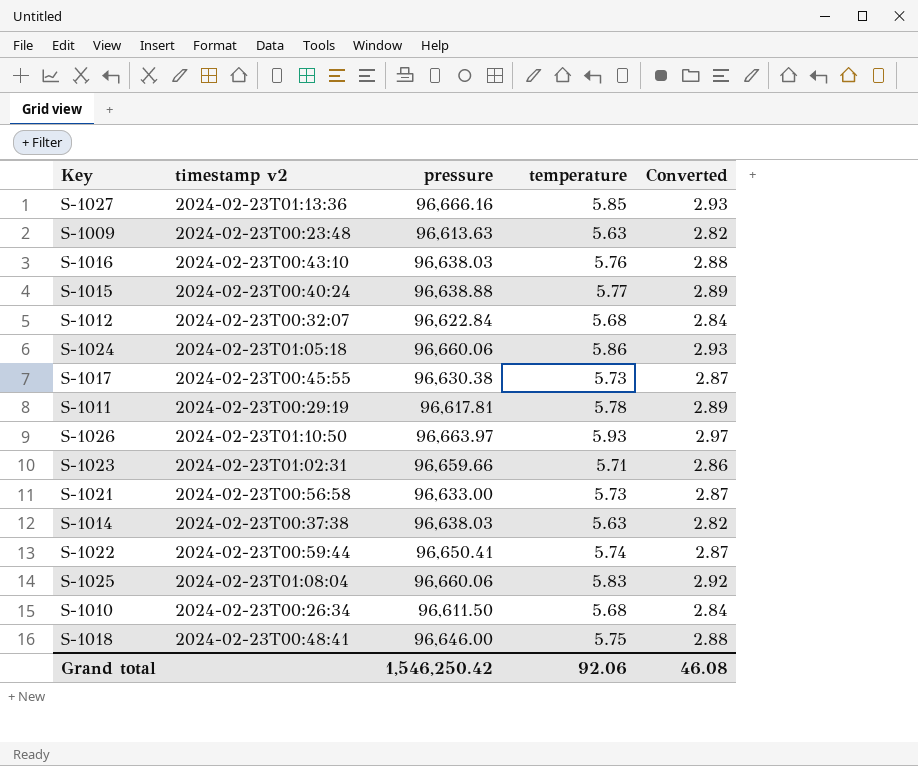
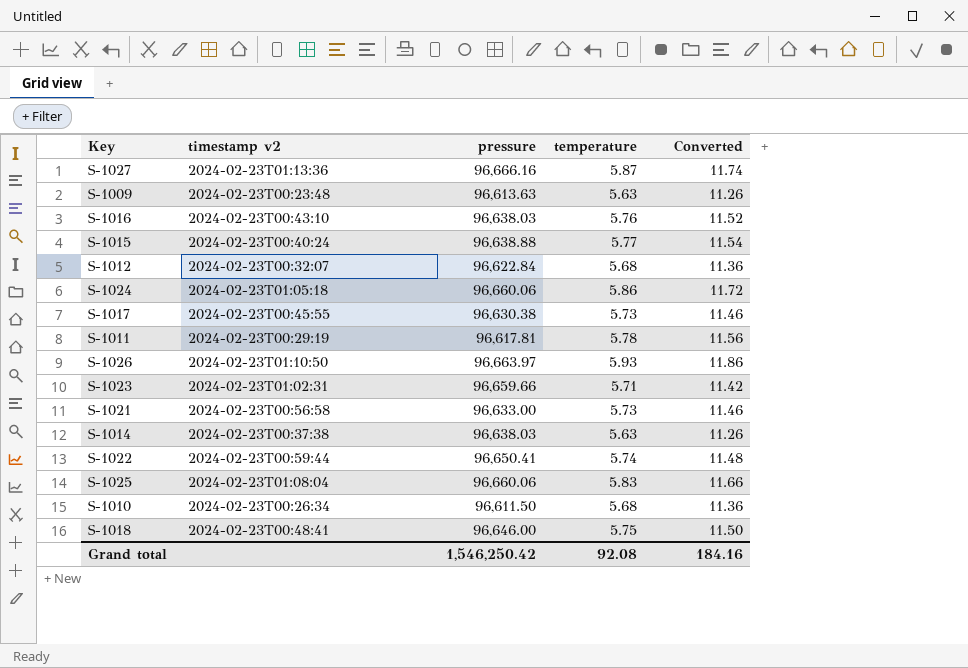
column Converted | formula: [temperature] * 0.5 -> [temperature] * 2
S-1027 | temperature: 5.85 -> 5.87
Grand total | temperature: 92.06 -> 92.08
Grand total | Converted: 46.08 -> 184.16

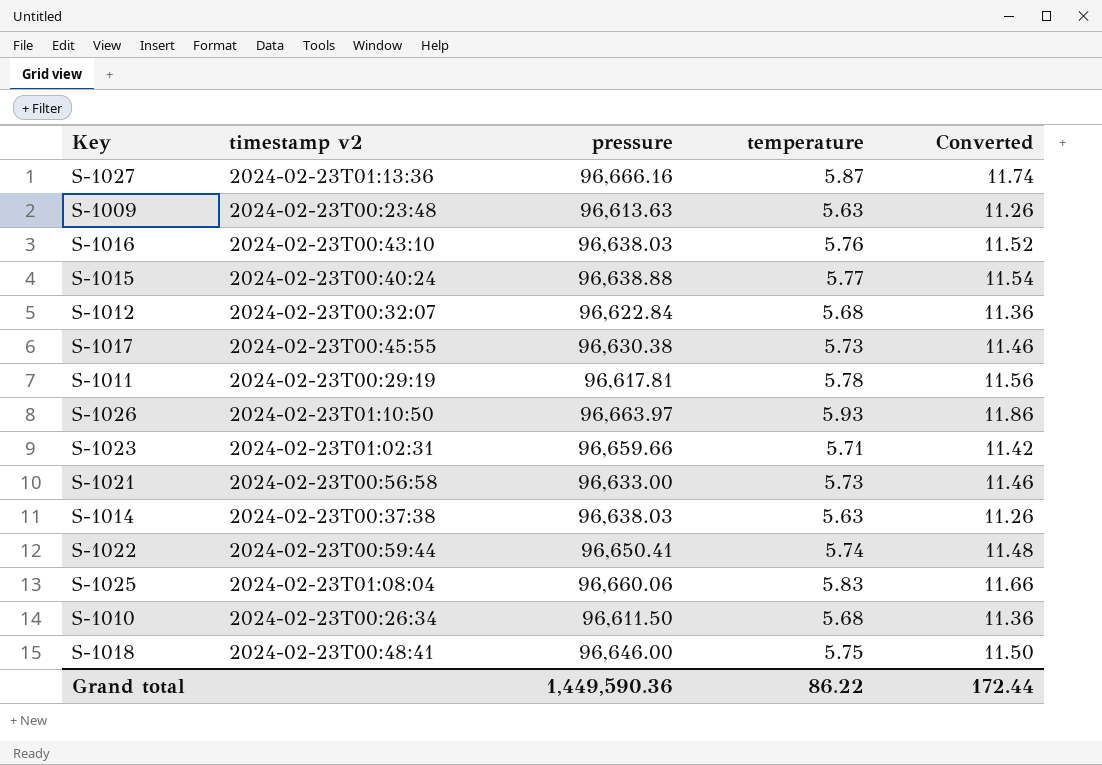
row S-1024: 2024-02-23T01:05:18 | 96,660.06 | 5.86 | 11.72 -> none
Grand total | pressure: 1,546,250.42 -> 1,449,590.36
Grand total | temperature: 92.08 -> 86.22
Grand total | Converted: 184.16 -> 172.44

